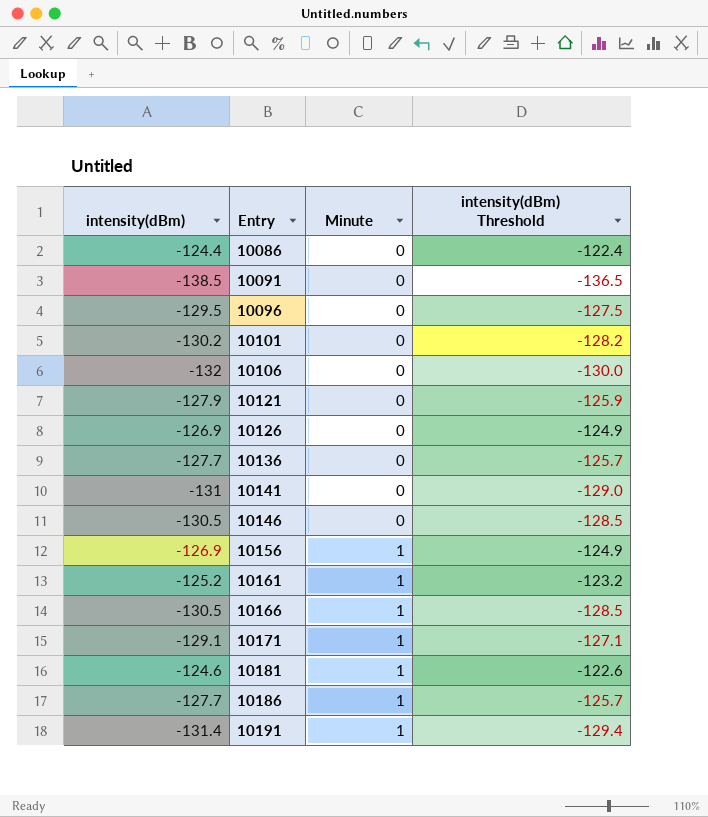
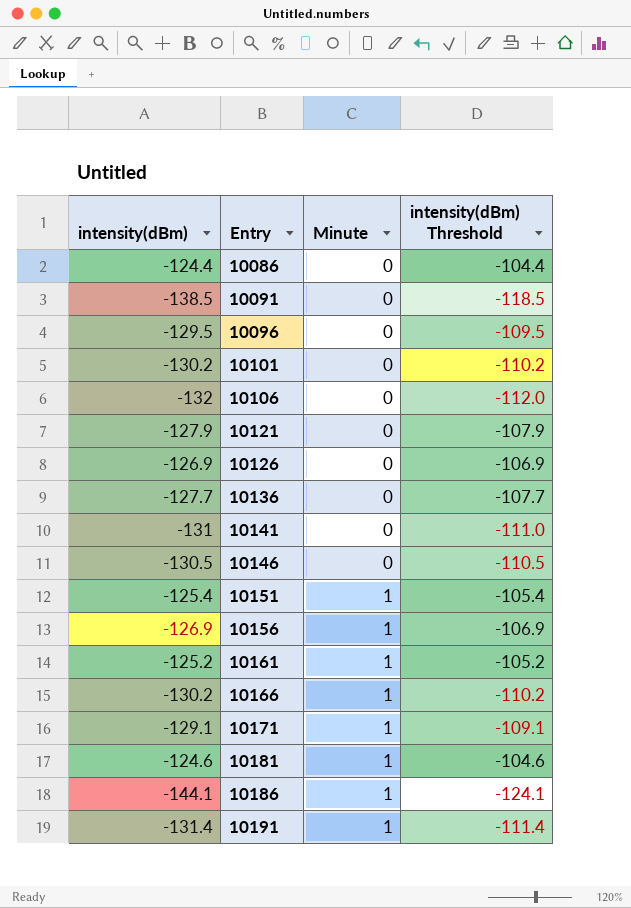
column intensity(dBm) Threshold | formula: [intensity(dBm)] + 2 -> [intensity(dBm)] + 20
row 10151: none -> -125.4 | 1 | -105.4
10166 | intensity(dBm): -130.5 -> -130.2
10186 | intensity(dBm): -127.7 -> -144.1

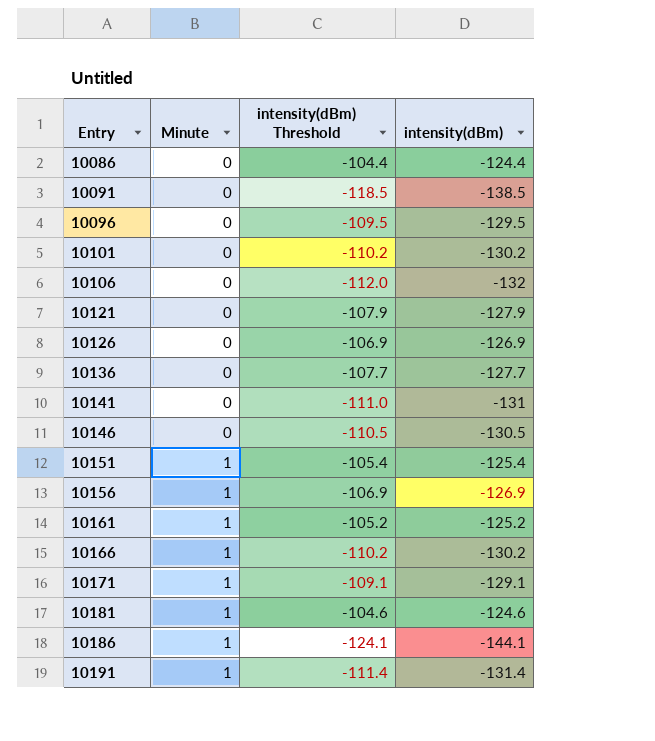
column intensity(dBm) | position: 1 -> 4

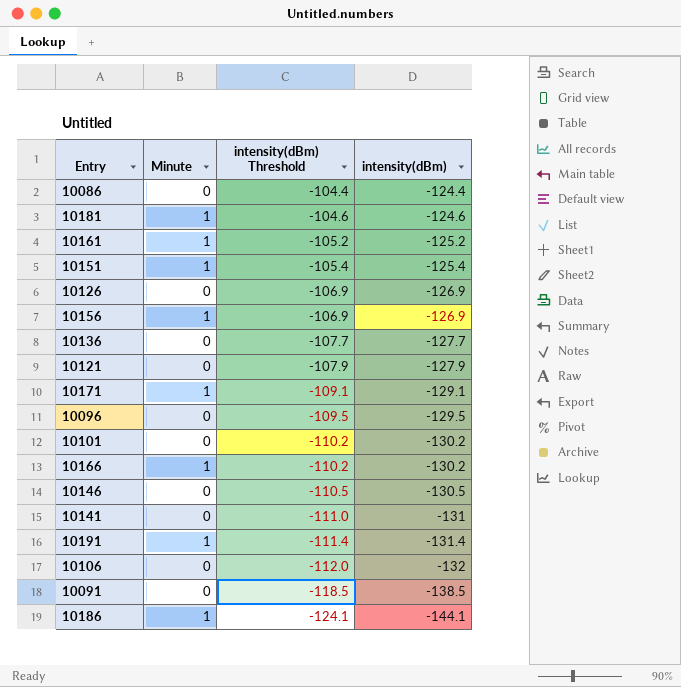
row order: Entry ascending -> intensity(dBm) Threshold descending

